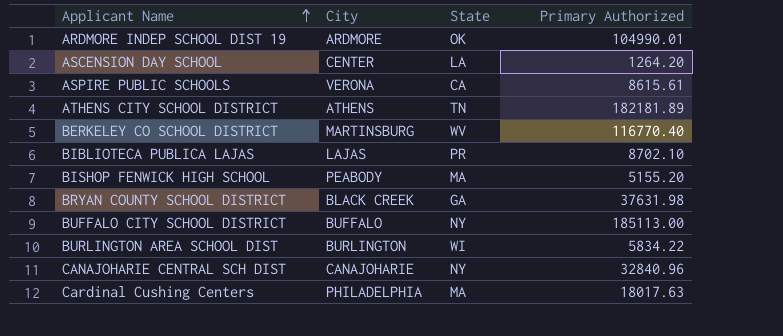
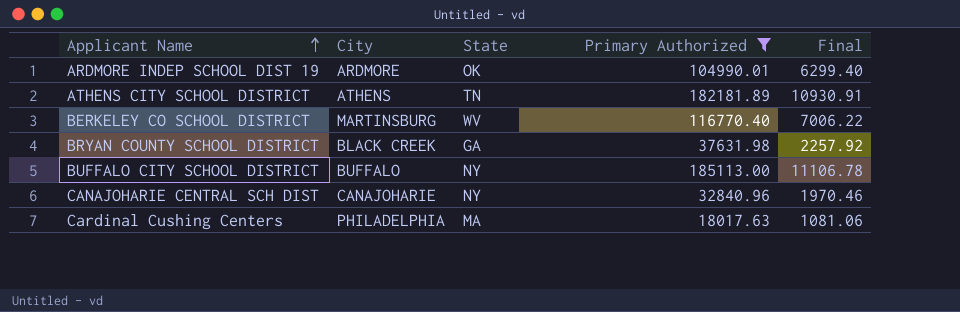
filter: none -> Primary Authorized >= 18017.63
column Final | formula: none -> [Primary Authorized] * 0.06

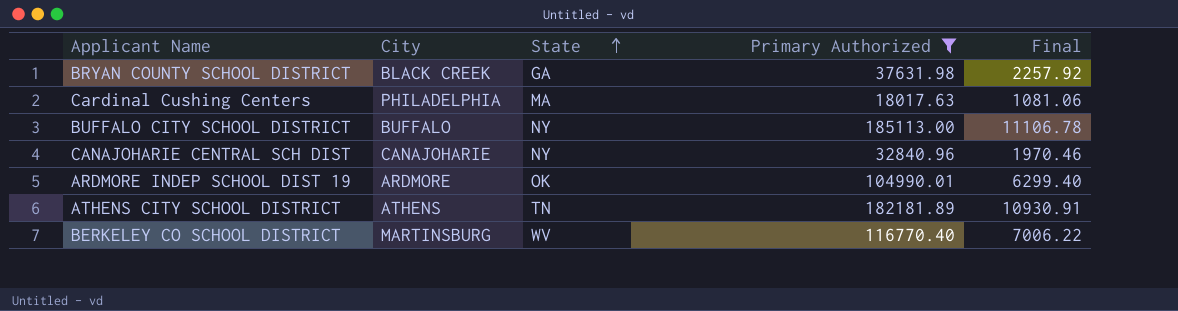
row order: Applicant Name ascending -> State ascending

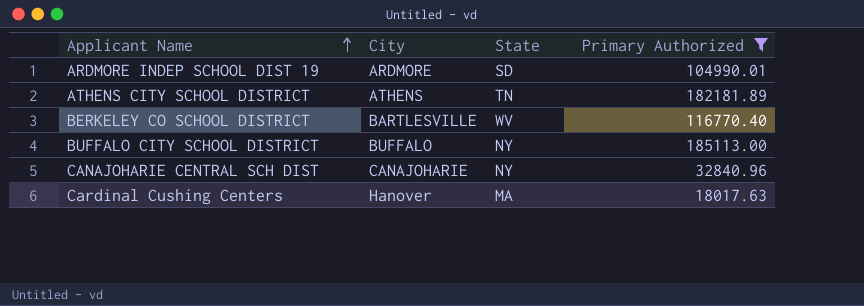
row order: State ascending -> Applicant Name ascending
column Final | formula: [Primary Authorized] * 0.06 -> none
row BRYAN COUNTY SCHOOL DISTRICT: BLACK CREEK | GA | 37631.98 | 2257.92 -> none
ARDMORE INDEP SCHOOL DIST 19 | State: OK -> SD
BERKELEY CO SCHOOL DISTRICT | City: MARTINSBURG -> BARTLESVILLE
Cardinal Cushing Centers | City: PHILADELPHIA -> Hanover

